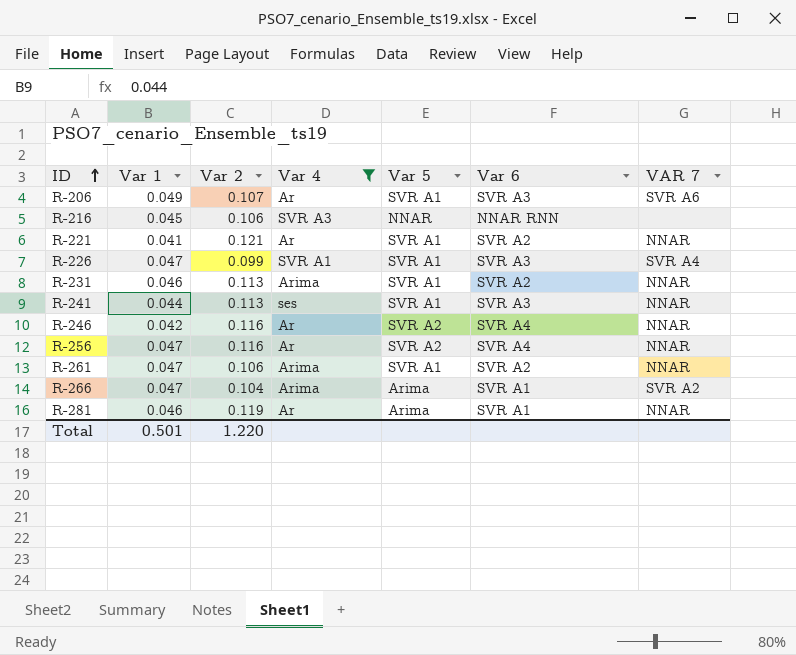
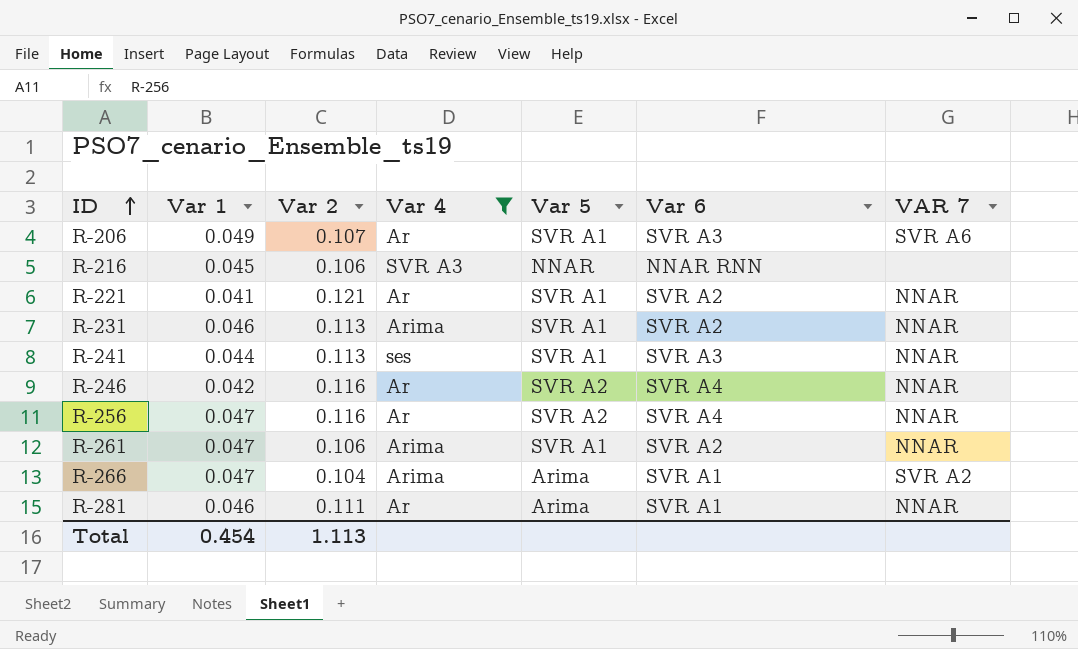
row R-226: 0.047 | 0.099 | SVR A1 | SVR A1 | SVR A3 | SVR A4 -> none
R-281 | Var 2: 0.119 -> 0.111
Total | Var 1: 0.501 -> 0.454
Total | Var 2: 1.220 -> 1.113

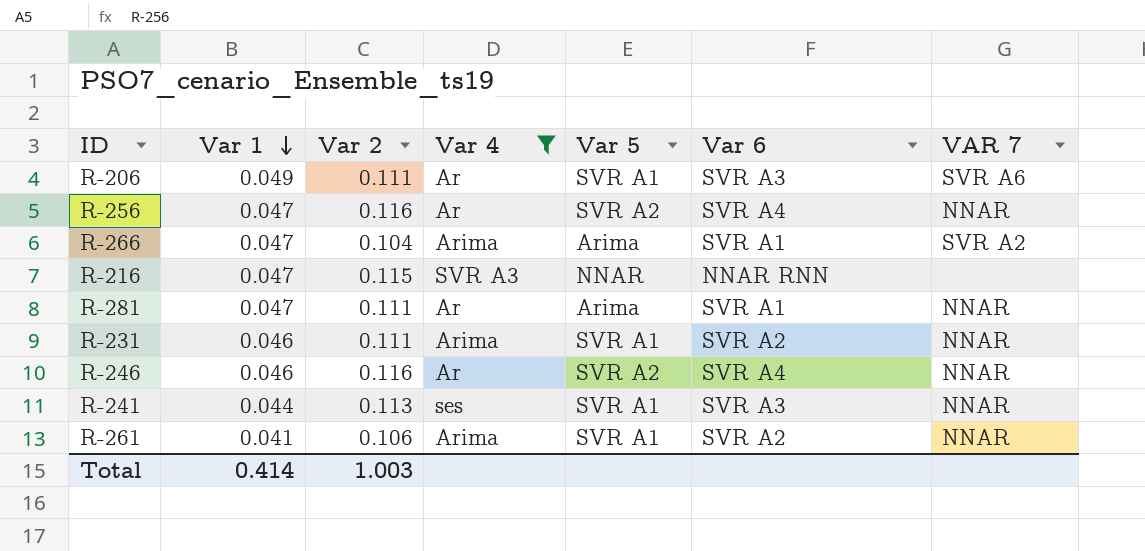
row order: ID ascending -> Var 1 descending
row R-221: 0.041 | 0.121 | Ar | SVR A1 | SVR A2 | NNAR -> none
R-206 | Var 2: 0.107 -> 0.111
R-216 | Var 1: 0.045 -> 0.047
R-216 | Var 2: 0.106 -> 0.115
R-281 | Var 1: 0.046 -> 0.047
R-231 | Var 2: 0.113 -> 0.111
R-246 | Var 1: 0.042 -> 0.046
R-261 | Var 1: 0.047 -> 0.041
Total | Var 1: 0.454 -> 0.414
Total | Var 2: 1.113 -> 1.003

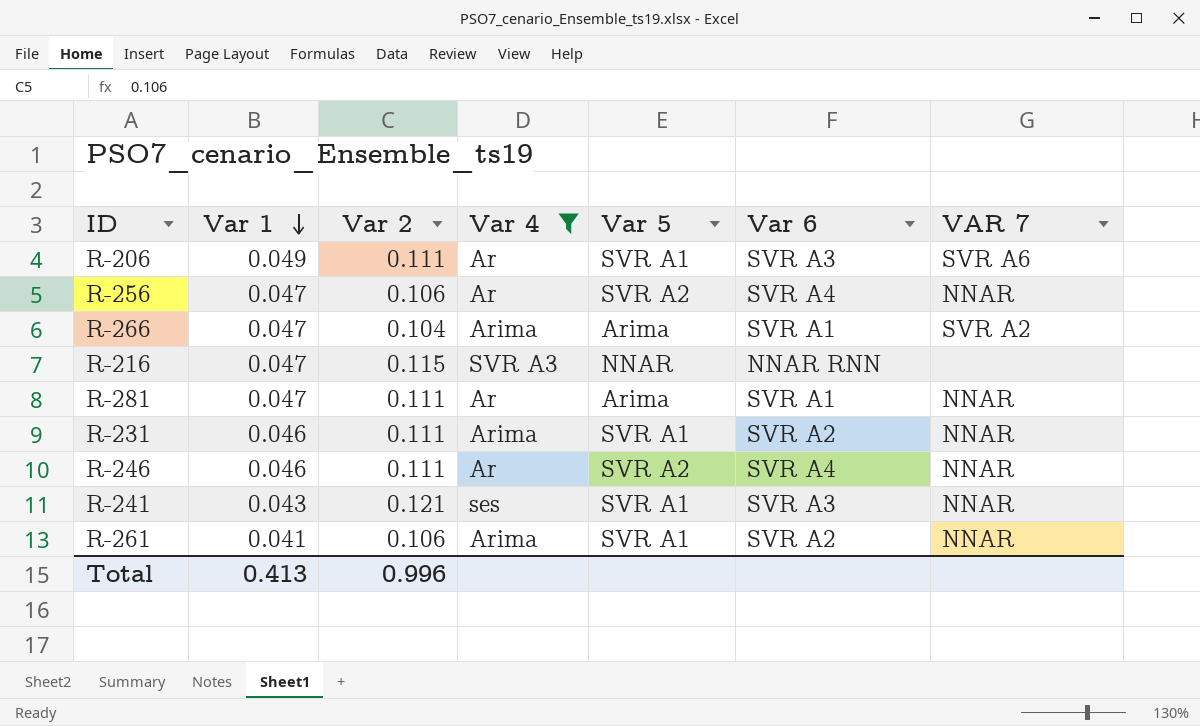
R-256 | Var 2: 0.116 -> 0.106
R-246 | Var 2: 0.116 -> 0.111
R-241 | Var 1: 0.044 -> 0.043
R-241 | Var 2: 0.113 -> 0.121
Total | Var 1: 0.414 -> 0.413
Total | Var 2: 1.003 -> 0.996

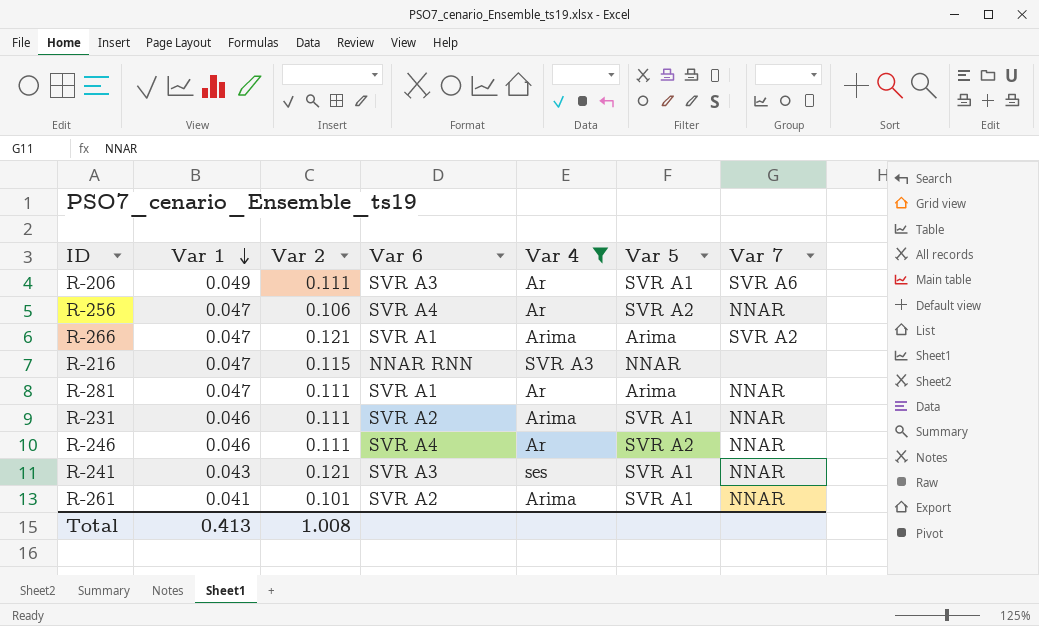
column Var 6 | position: 6 -> 4
column name: VAR 7 -> Var 7
R-266 | Var 2: 0.104 -> 0.121
R-261 | Var 2: 0.106 -> 0.101
Total | Var 2: 0.996 -> 1.008

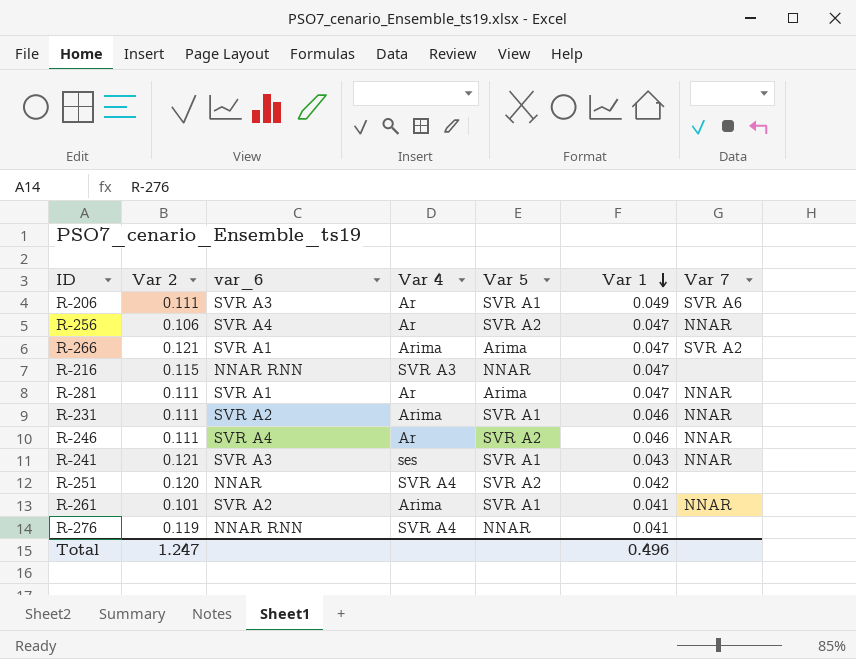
filter: Var 4 != SVR A4 -> none
column name: Var 6 -> var_6
column Var 1 | position: 2 -> 6
Total | Var 2: 1.008 -> 1.247
Total | Var 1: 0.413 -> 0.496

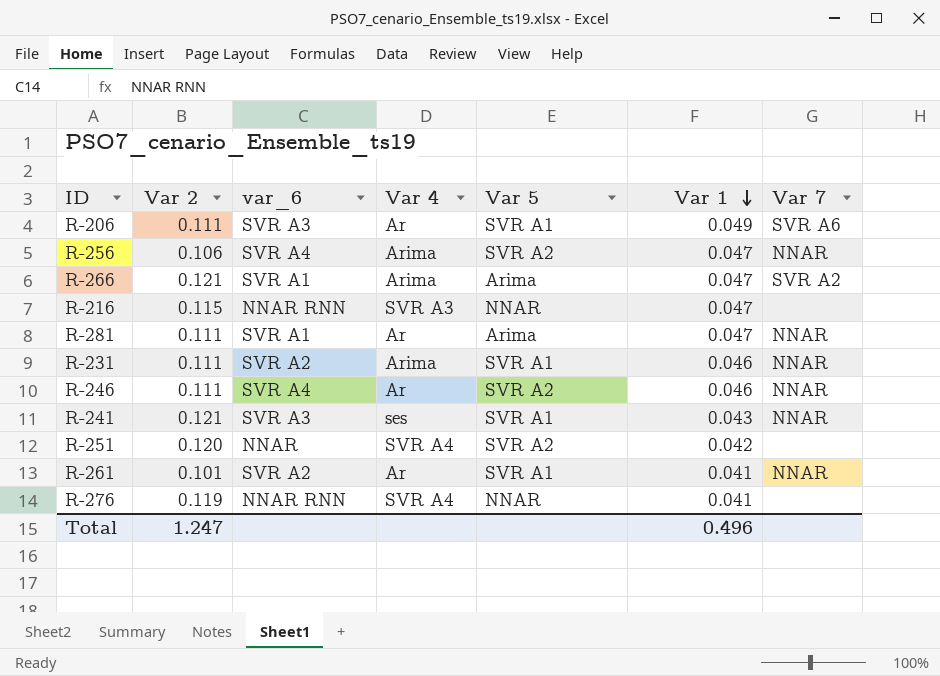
R-256 | Var 4: Ar -> Arima
R-261 | Var 4: Arima -> Ar

